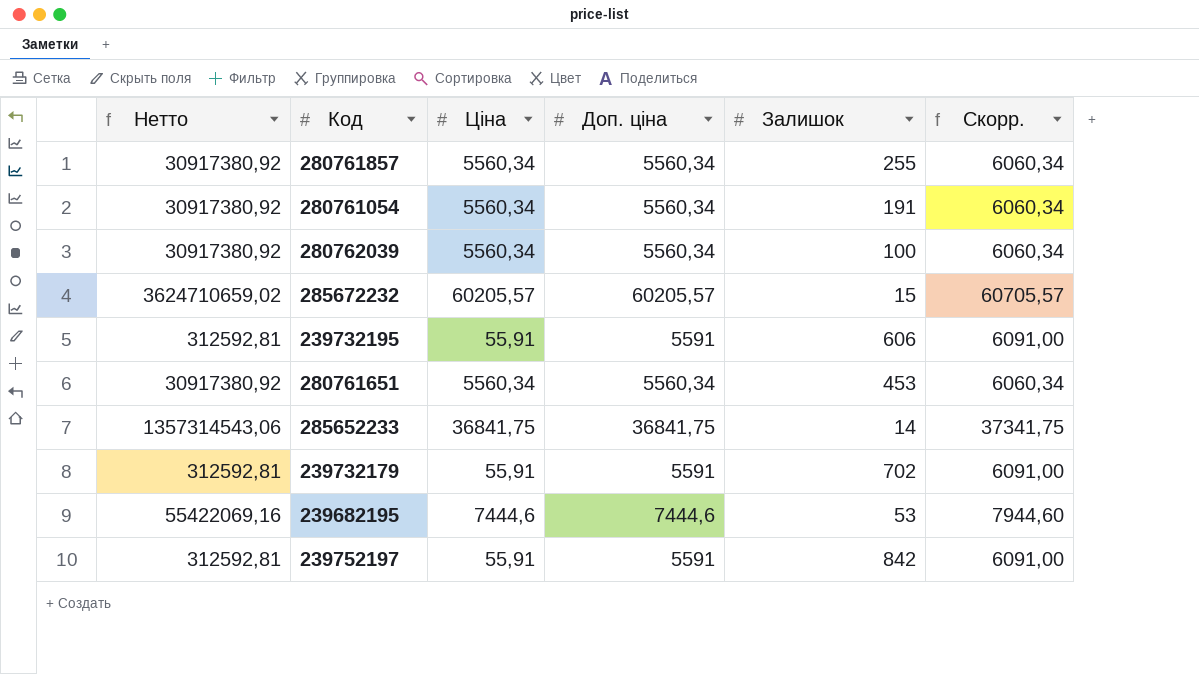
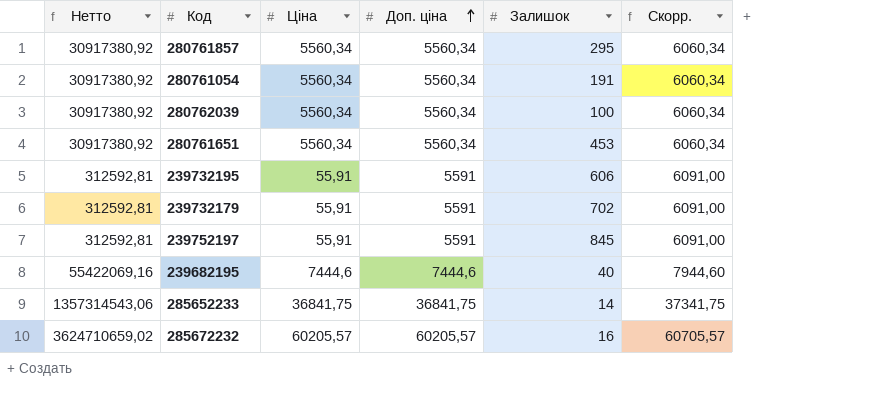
row order: none -> Доп. ціна ascending
280761857 | Залишок: 255 -> 295
239752197 | Залишок: 842 -> 845
239682195 | Залишок: 53 -> 40
285672232 | Залишок: 15 -> 16

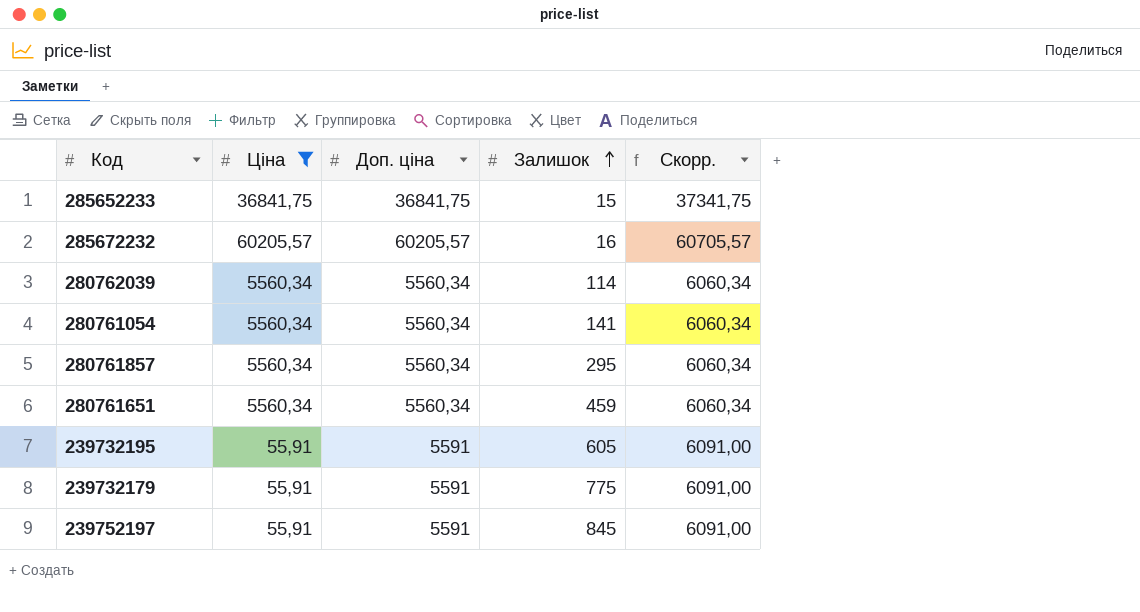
filter: none -> Ціна != 7444,6
row order: Доп. ціна ascending -> Залишок ascending
column Нетто | formula: [Ціна] * [Доп. ціна] -> none
285652233 | Залишок: 14 -> 15
280762039 | Залишок: 100 -> 114
280761054 | Залишок: 191 -> 141
280761651 | Залишок: 453 -> 459
239732195 | Залишок: 606 -> 605
239732179 | Залишок: 702 -> 775

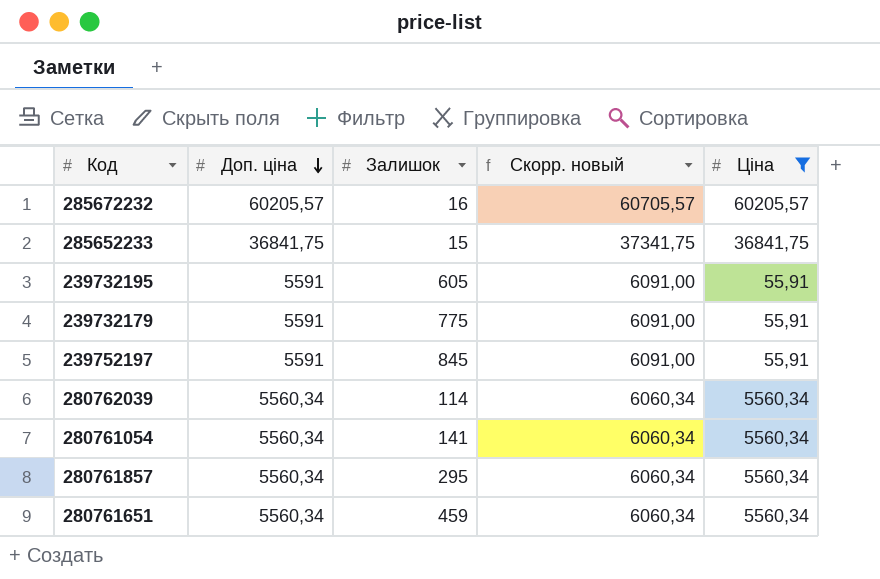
row order: Залишок ascending -> Доп. ціна descending
column name: Скорр. -> Скорр. новый
column Ціна | position: 2 -> 5

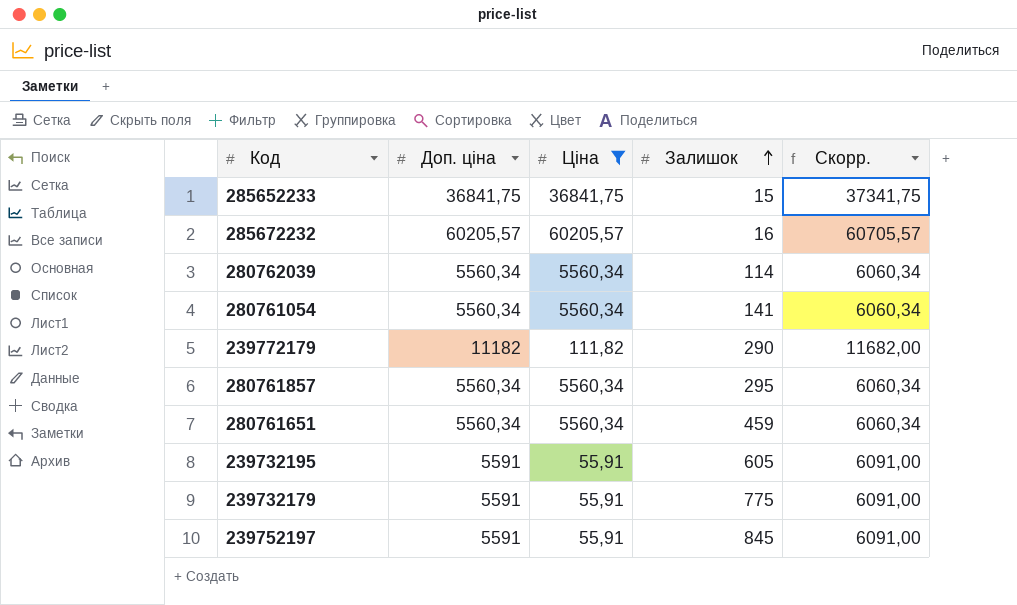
row order: Доп. ціна descending -> Залишок ascending
column Ціна | position: 5 -> 3
column name: Скорр. новый -> Скорр.
row 239772179: none -> 11182 | 111,82 | 290 | 11682,00

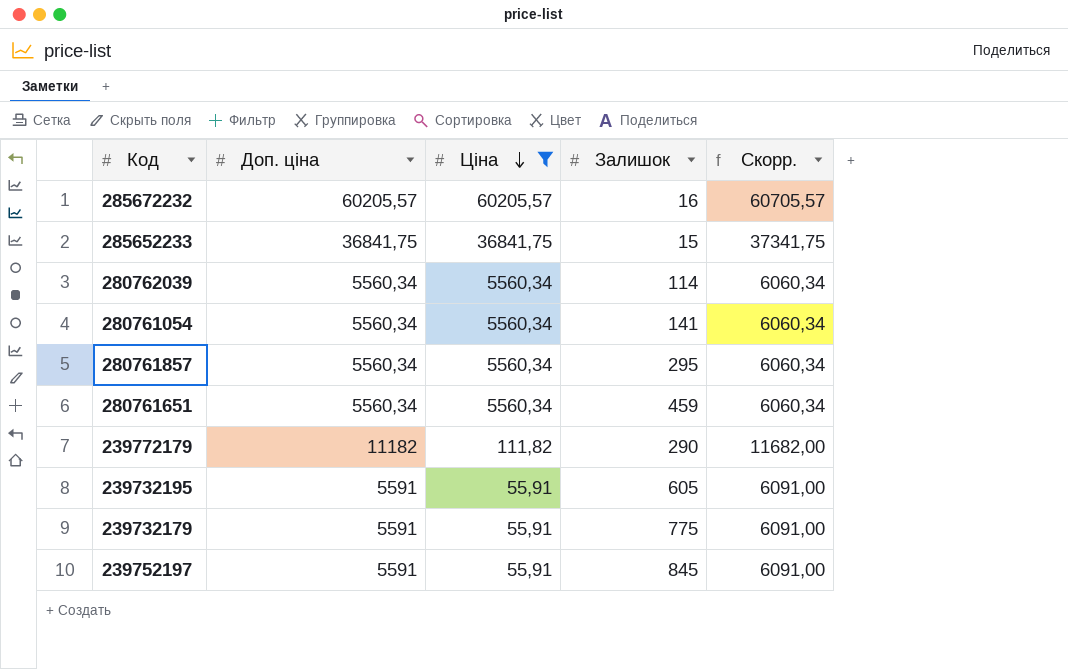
row order: Залишок ascending -> Ціна descending

